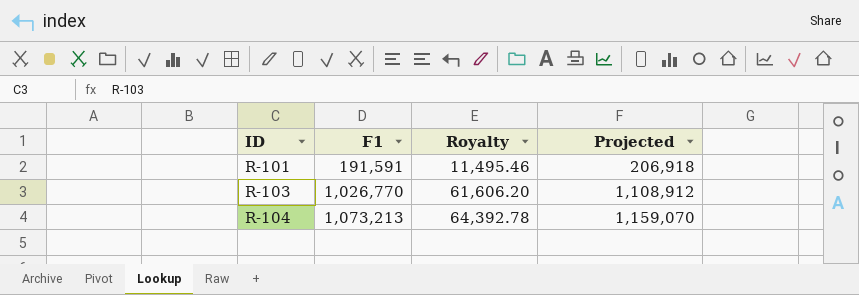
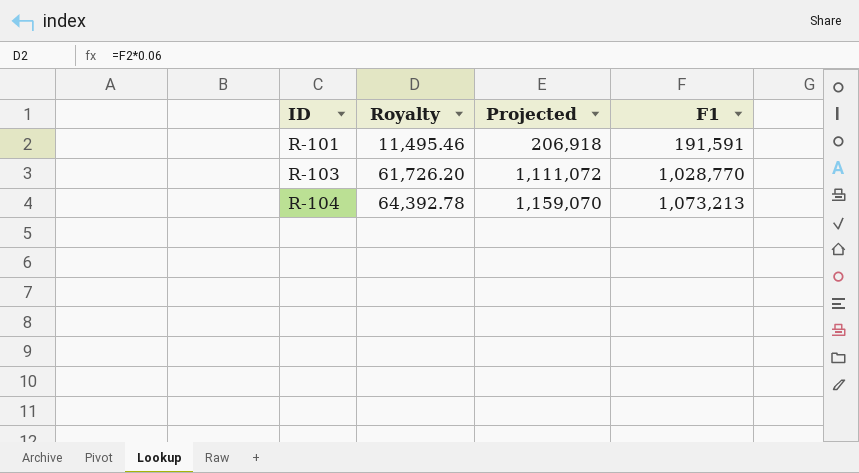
column F1 | position: 2 -> 4
R-103 | Royalty: 61,606.20 -> 61,726.20
R-103 | Projected: 1,108,912 -> 1,111,072
R-103 | F1: 1,026,770 -> 1,028,770

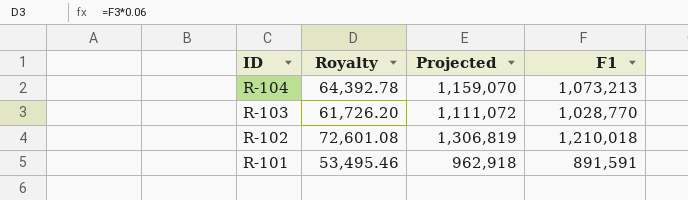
row order: ID ascending -> ID descending
row R-102: none -> 72,601.08 | 1,306,819 | 1,210,018
R-101 | Royalty: 11,495.46 -> 53,495.46
R-101 | Projected: 206,918 -> 962,918
R-101 | F1: 191,591 -> 891,591

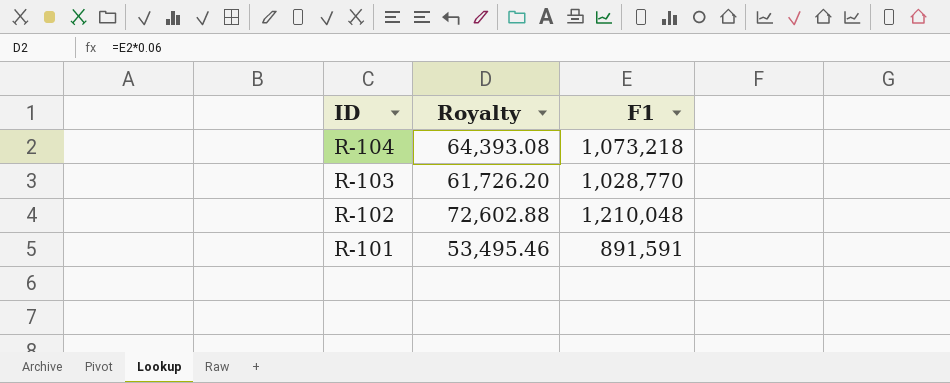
column Projected | formula: [F1] * 1.08 -> none
R-104 | Royalty: 64,392.78 -> 64,393.08
R-104 | F1: 1,073,213 -> 1,073,218
R-102 | Royalty: 72,601.08 -> 72,602.88
R-102 | F1: 1,210,018 -> 1,210,048

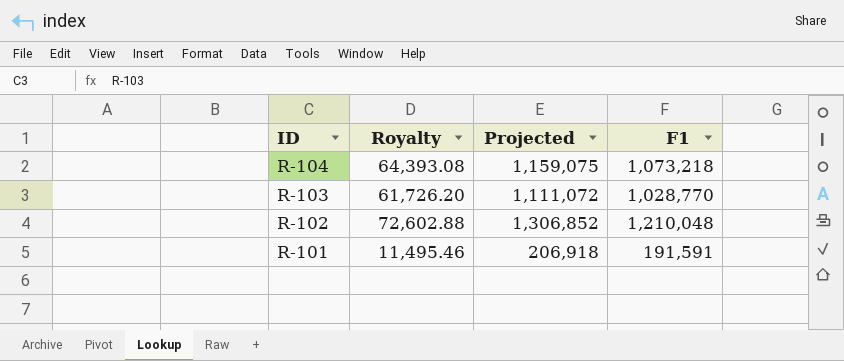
column Projected | formula: none -> [F1] * 1.08
R-101 | Royalty: 53,495.46 -> 11,495.46
R-101 | F1: 891,591 -> 191,591

